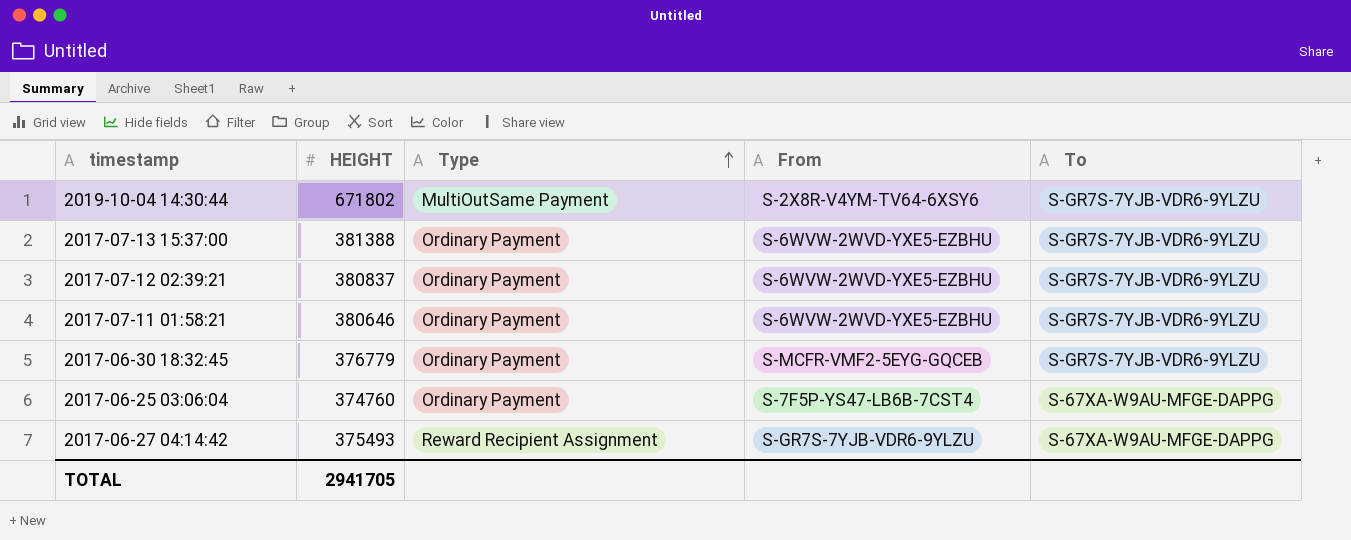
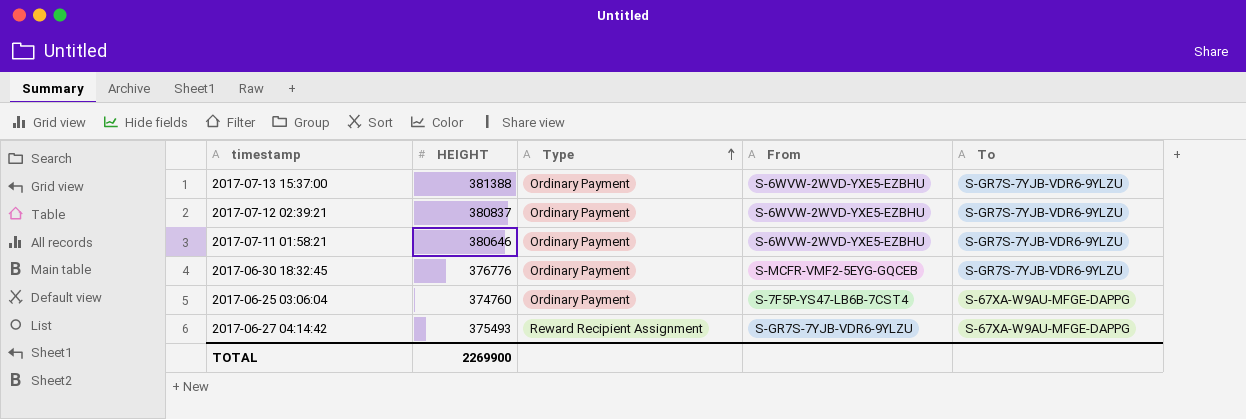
row 2019-10-04 14:30:44: 671802 | MultiOutSame Payment | S-2X8R-V4YM-TV64-6XSY6 | S-GR7S-7YJB-VDR6-9YLZU -> none
2017-06-30 18:32:45 | HEIGHT: 376779 -> 376776
TOTAL | HEIGHT: 2941705 -> 2269900

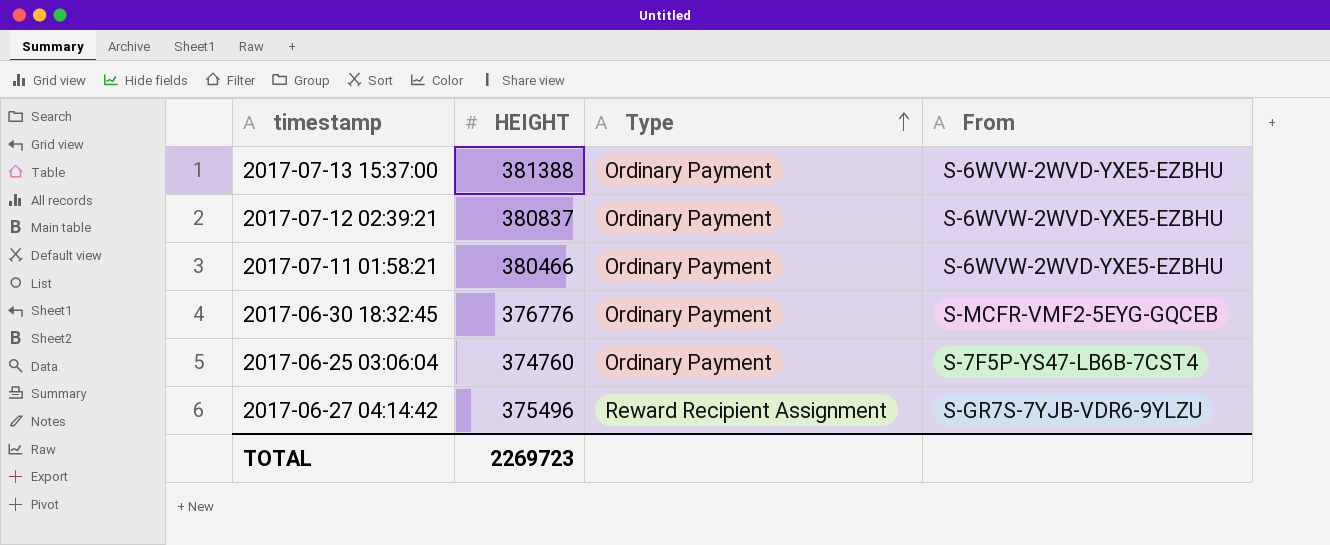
column To | position: 5 -> none
2017-07-11 01:58:21 | HEIGHT: 380646 -> 380466
2017-06-27 04:14:42 | HEIGHT: 375493 -> 375496
TOTAL | HEIGHT: 2269900 -> 2269723

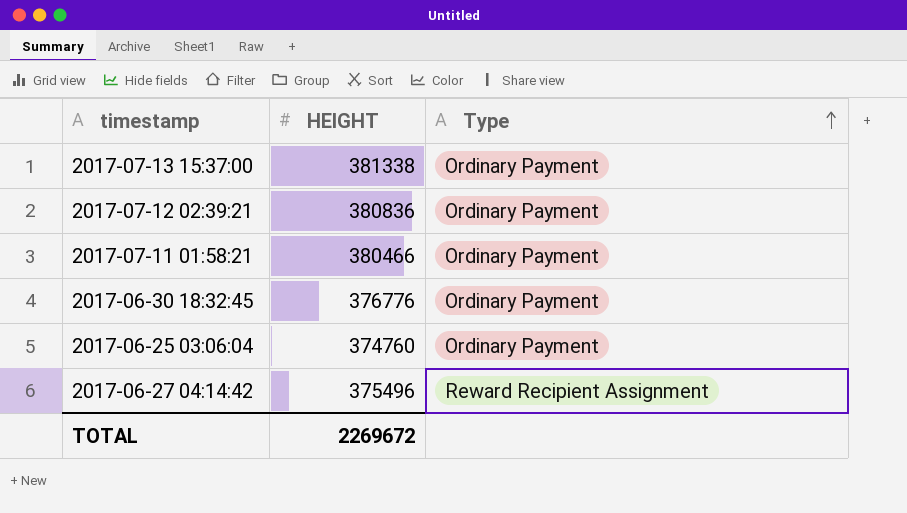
column From | position: 4 -> none
2017-07-13 15:37:00 | HEIGHT: 381388 -> 381338
2017-07-12 02:39:21 | HEIGHT: 380837 -> 380836
TOTAL | HEIGHT: 2269723 -> 2269672

